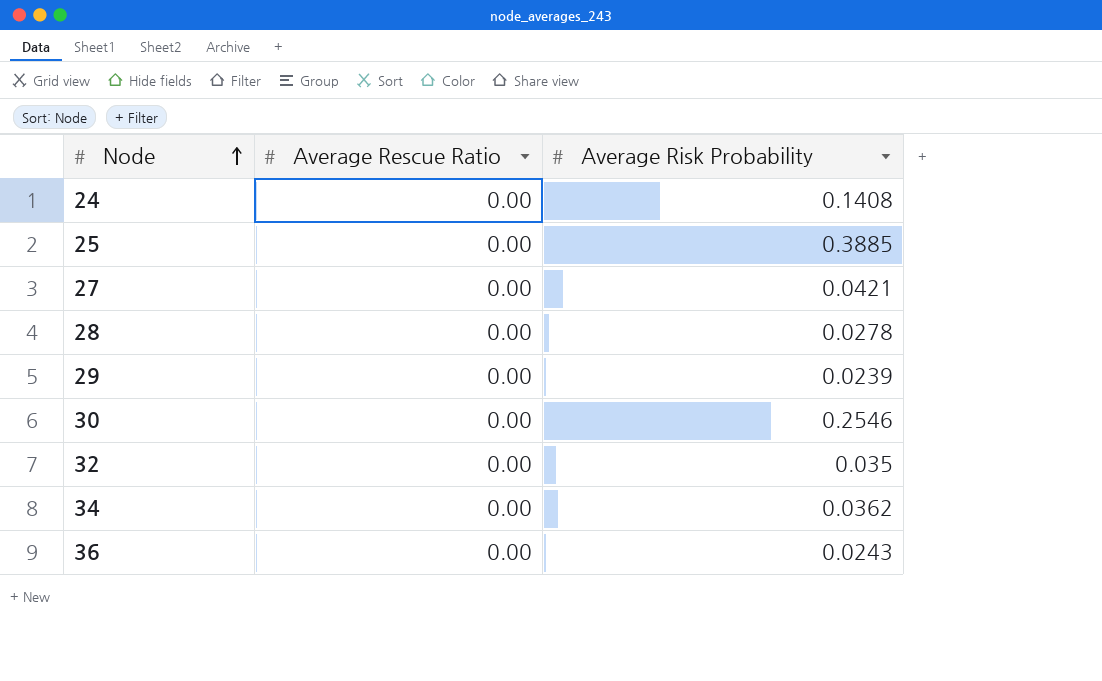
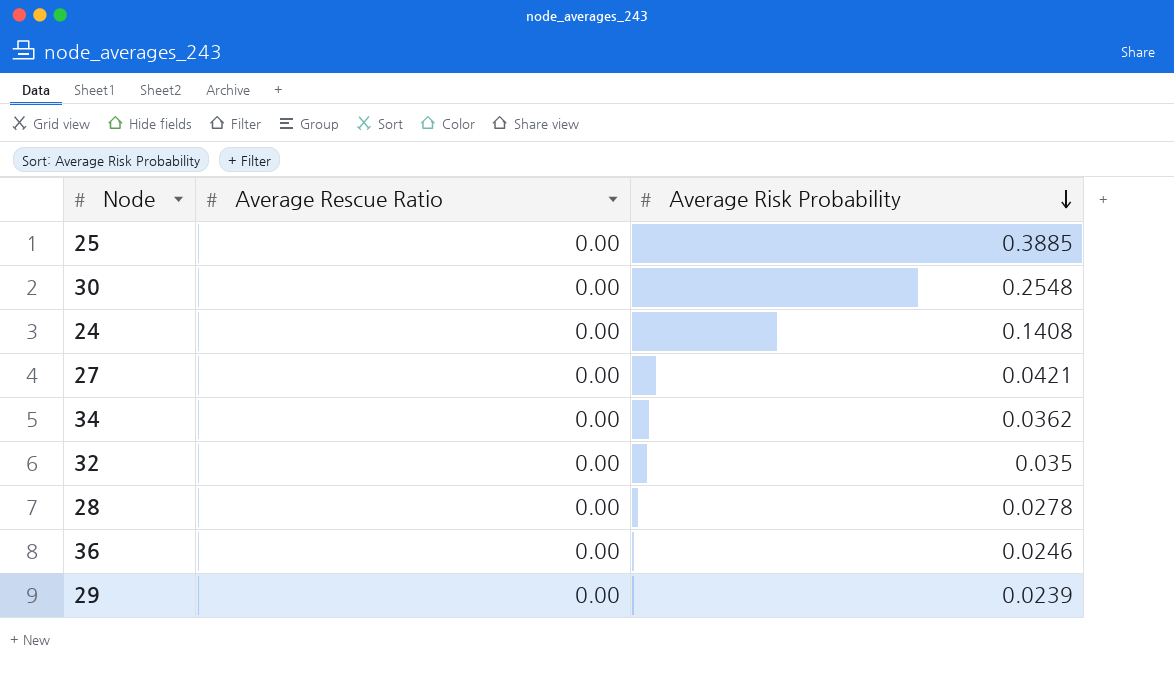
row order: Node ascending -> Average Risk Probability descending
30 | Average Risk Probability: 0.2546 -> 0.2548
36 | Average Risk Probability: 0.0243 -> 0.0246

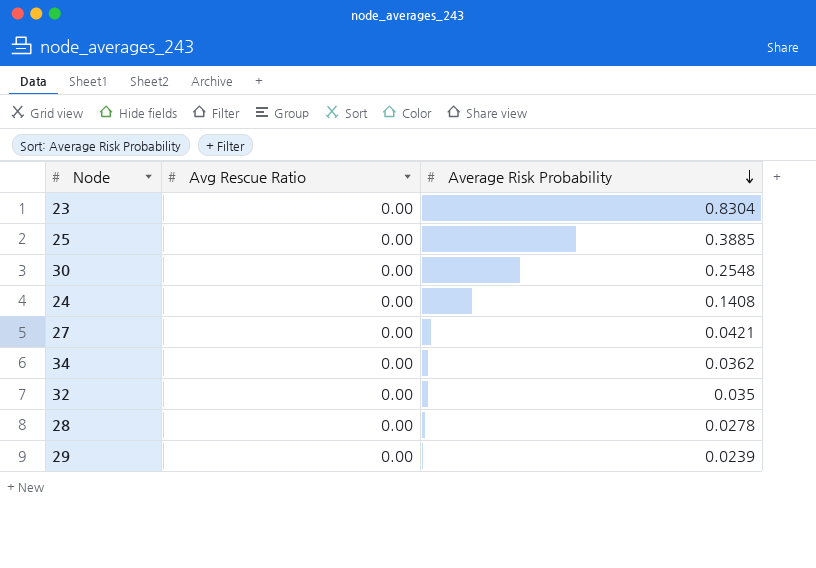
column name: Average Rescue Ratio -> Avg Rescue Ratio
row 36: 0.00 | 0.0246 -> none
row 23: none -> 0.00 | 0.8304

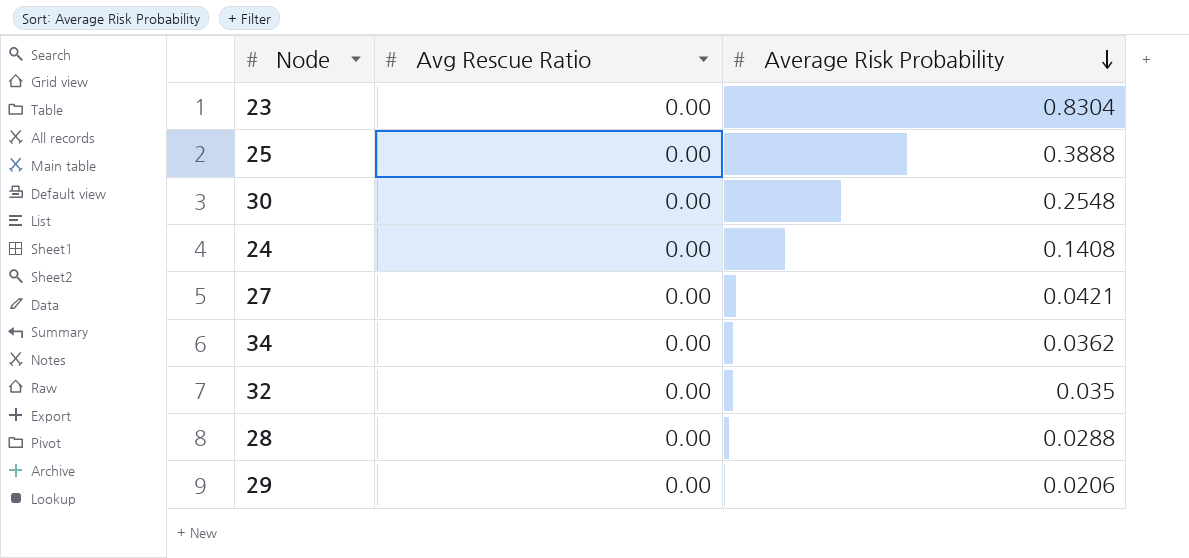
25 | Average Risk Probability: 0.3885 -> 0.3888
28 | Average Risk Probability: 0.0278 -> 0.0288
29 | Average Risk Probability: 0.0239 -> 0.0206

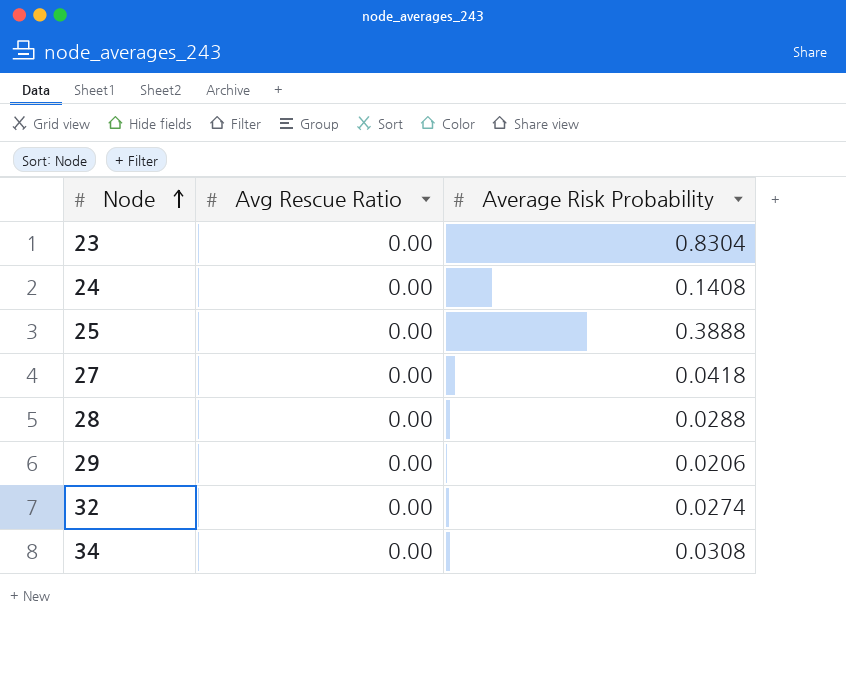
row order: Average Risk Probability descending -> Node ascending
row 30: 0.00 | 0.2548 -> none
27 | Average Risk Probability: 0.0421 -> 0.0418
32 | Average Risk Probability: 0.035 -> 0.0274
34 | Average Risk Probability: 0.0362 -> 0.0308

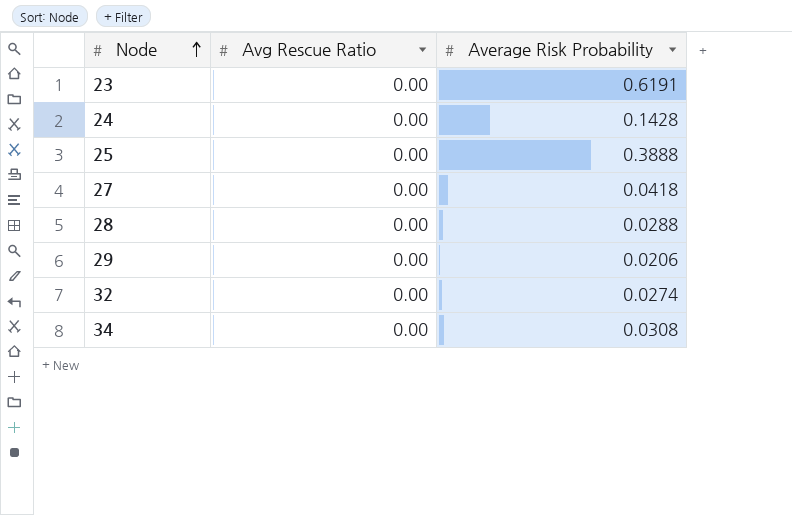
23 | Average Risk Probability: 0.8304 -> 0.6191
24 | Average Risk Probability: 0.1408 -> 0.1428

